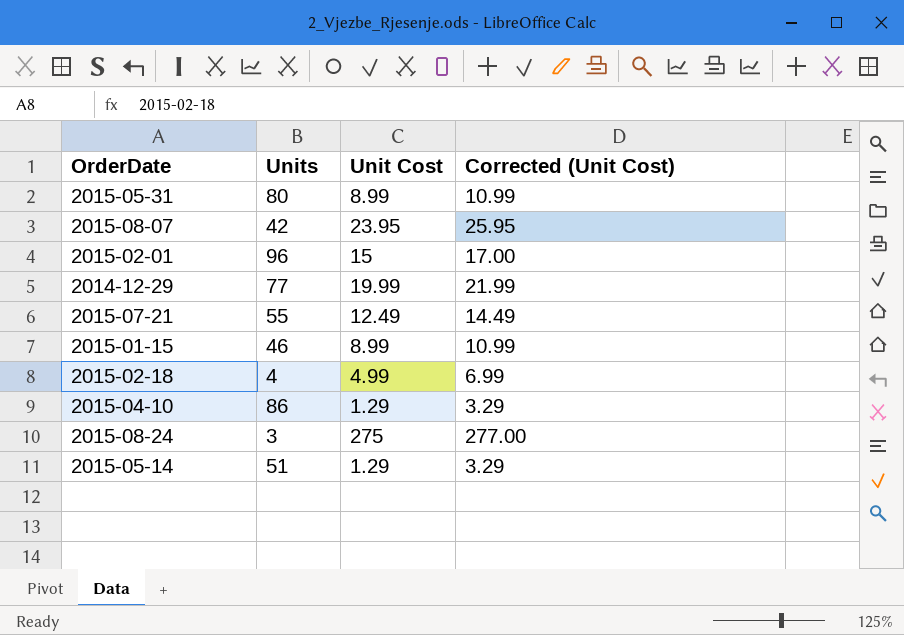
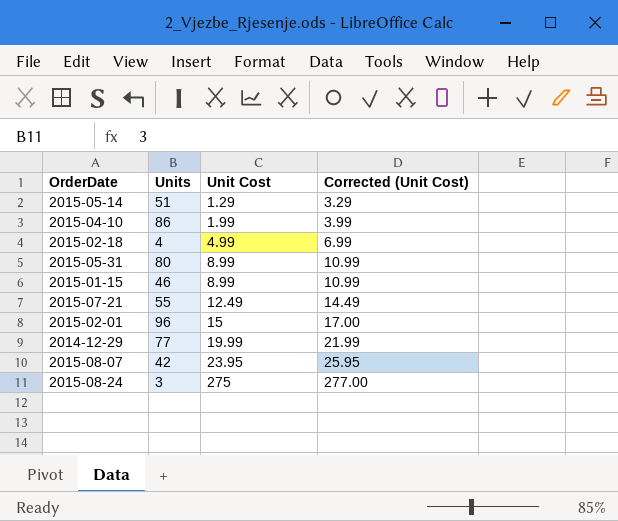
row order: none -> Unit Cost ascending
2015-04-10 | Unit Cost: 1.29 -> 1.99
2015-04-10 | Corrected (Unit Cost): 3.29 -> 3.99

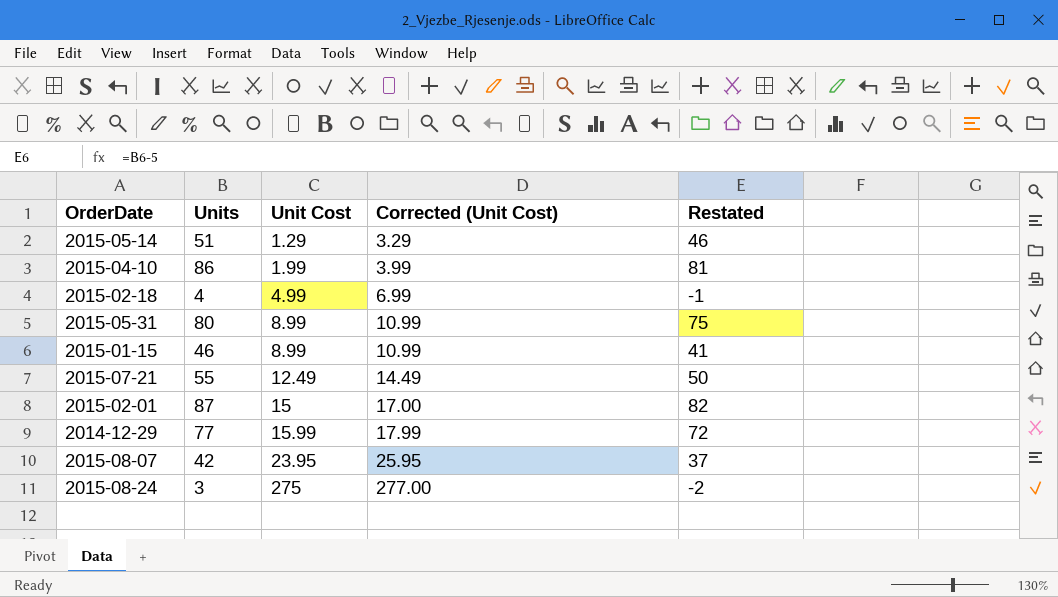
column Restated | formula: none -> [Units] - 5
2015-02-01 | Units: 96 -> 87
2014-12-29 | Unit Cost: 19.99 -> 15.99
2014-12-29 | Corrected (Unit Cost): 21.99 -> 17.99

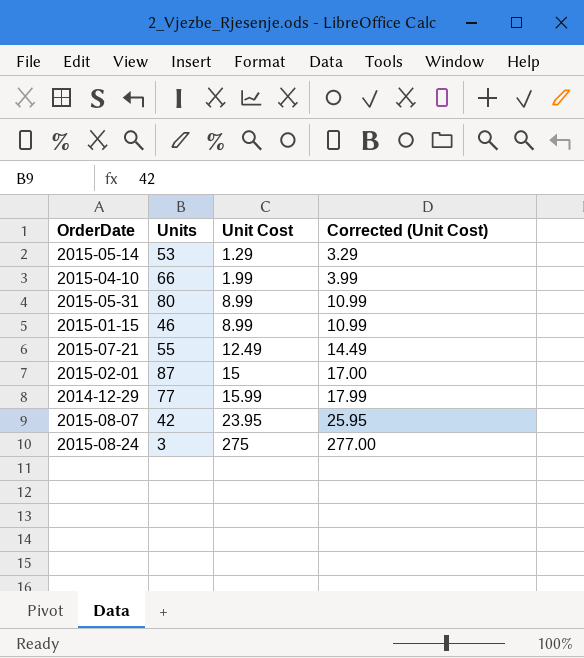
column Restated | formula: [Units] - 5 -> none
row 2015-02-18: 4 | 4.99 | 6.99 | -1 -> none
2015-05-14 | Units: 51 -> 53
2015-04-10 | Units: 86 -> 66

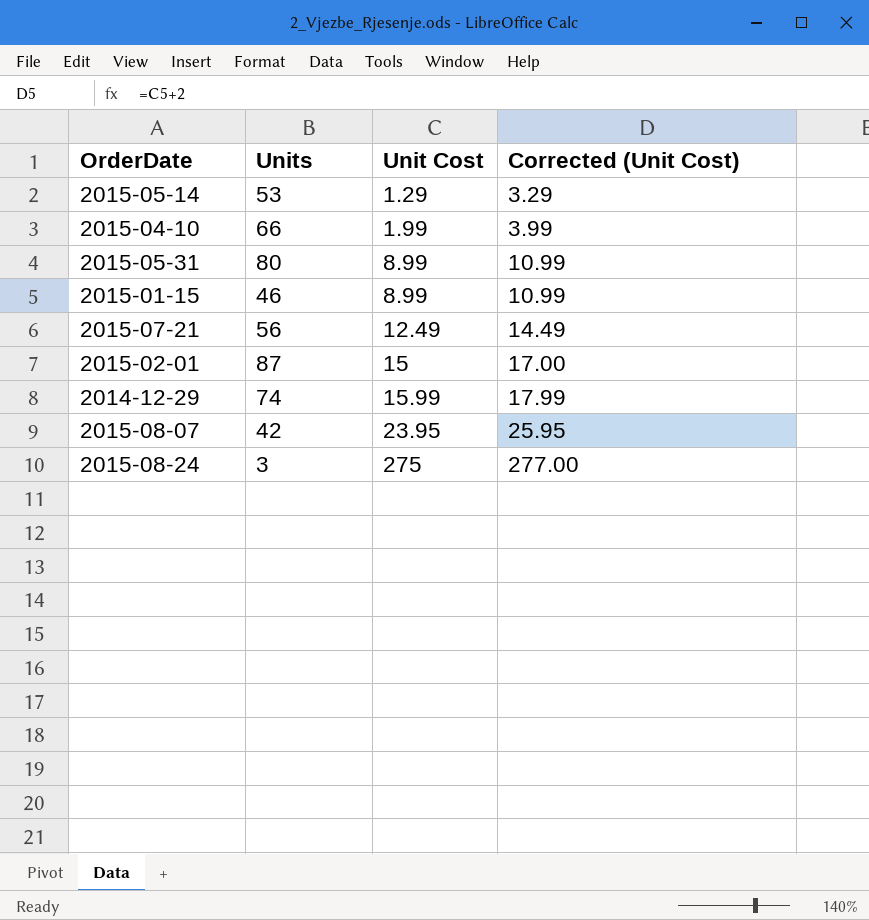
2015-07-21 | Units: 55 -> 56
2014-12-29 | Units: 77 -> 74

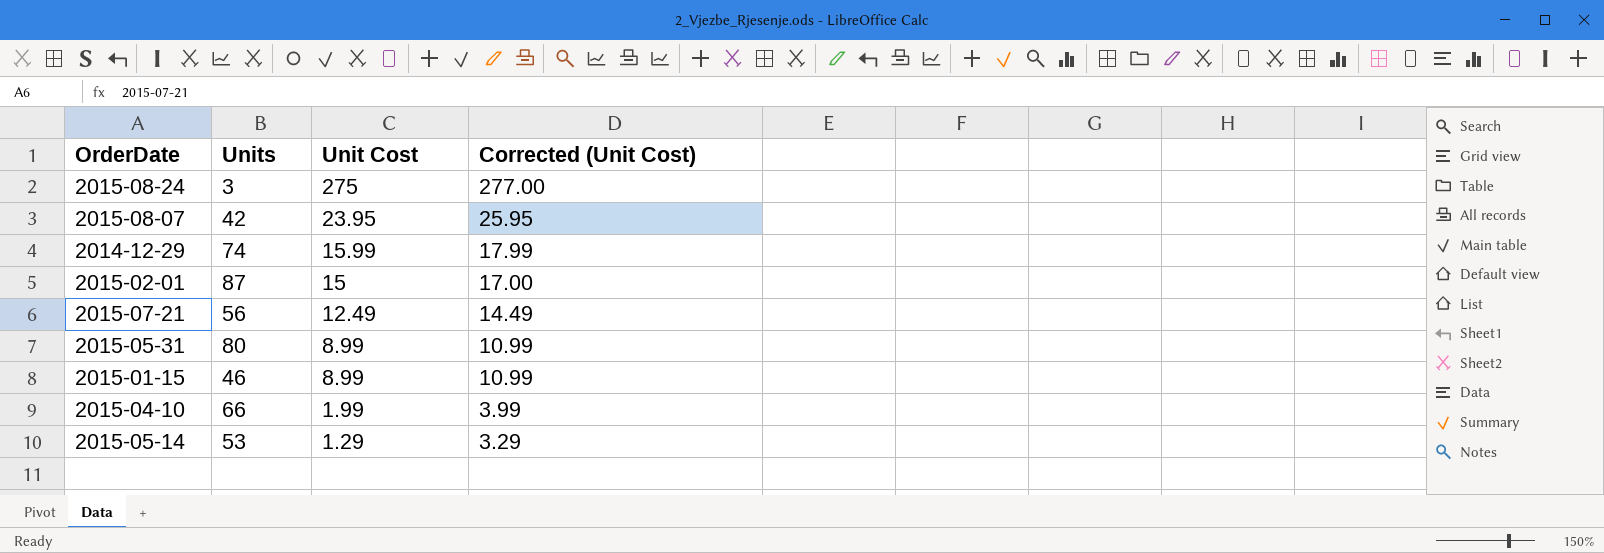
row order: Unit Cost ascending -> Unit Cost descending

